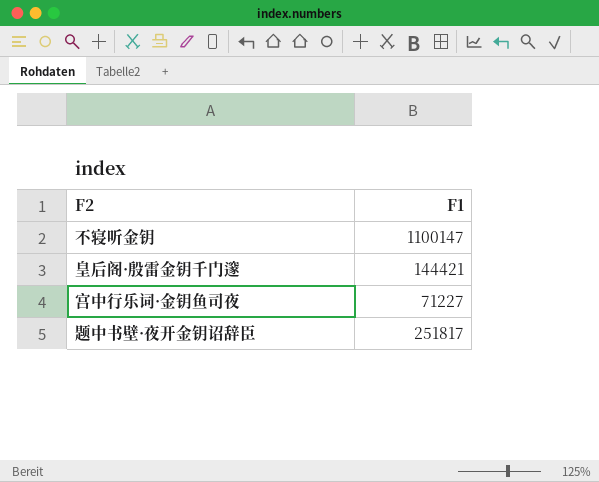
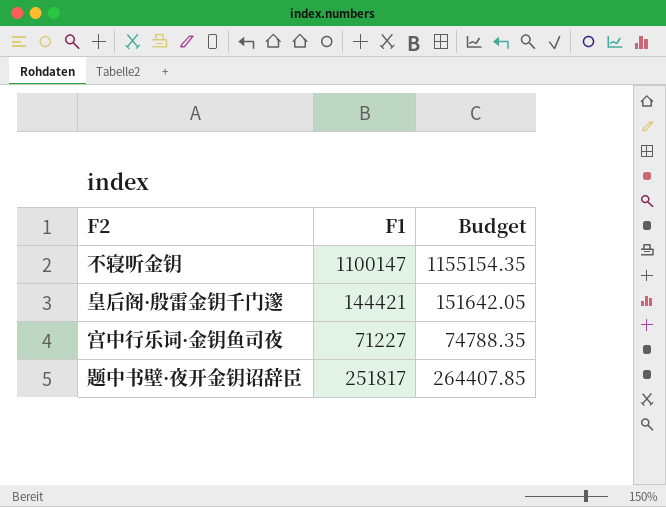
column Budget | formula: none -> [F1] * 1.05

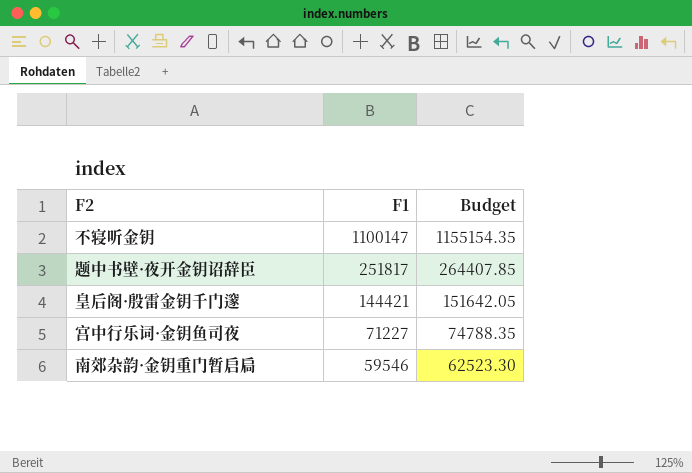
row order: none -> F1 descending
row 南郊杂韵·金钥重门暂启扃: none -> 59546 | 62523.30

